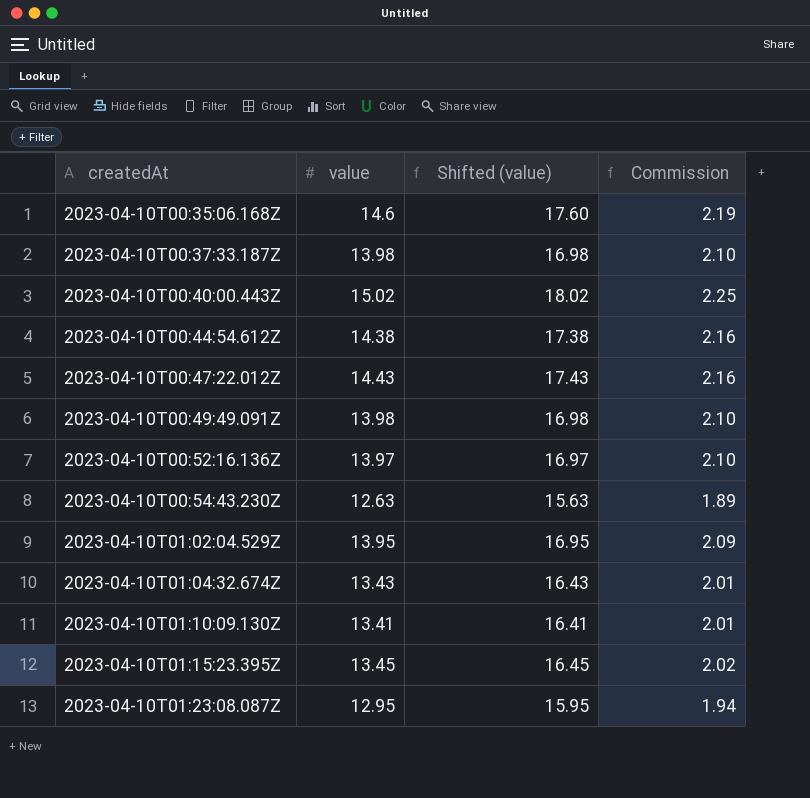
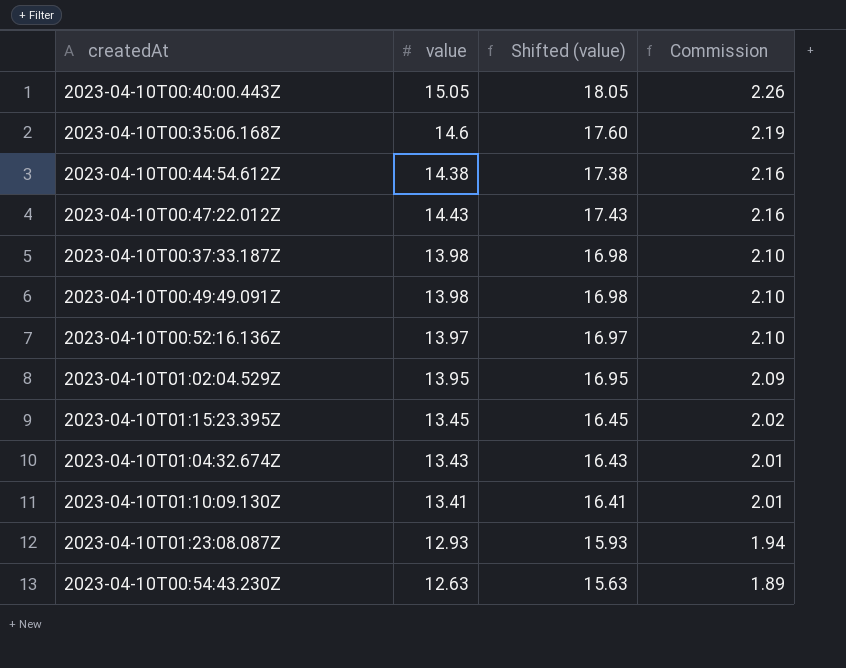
row order: createdAt ascending -> Commission descending
2023-04-10T00:40:00.443Z | value: 15.02 -> 15.05
2023-04-10T00:40:00.443Z | Shifted (value): 18.02 -> 18.05
2023-04-10T00:40:00.443Z | Commission: 2.25 -> 2.26
2023-04-10T01:23:08.087Z | value: 12.95 -> 12.93
2023-04-10T01:23:08.087Z | Shifted (value): 15.95 -> 15.93

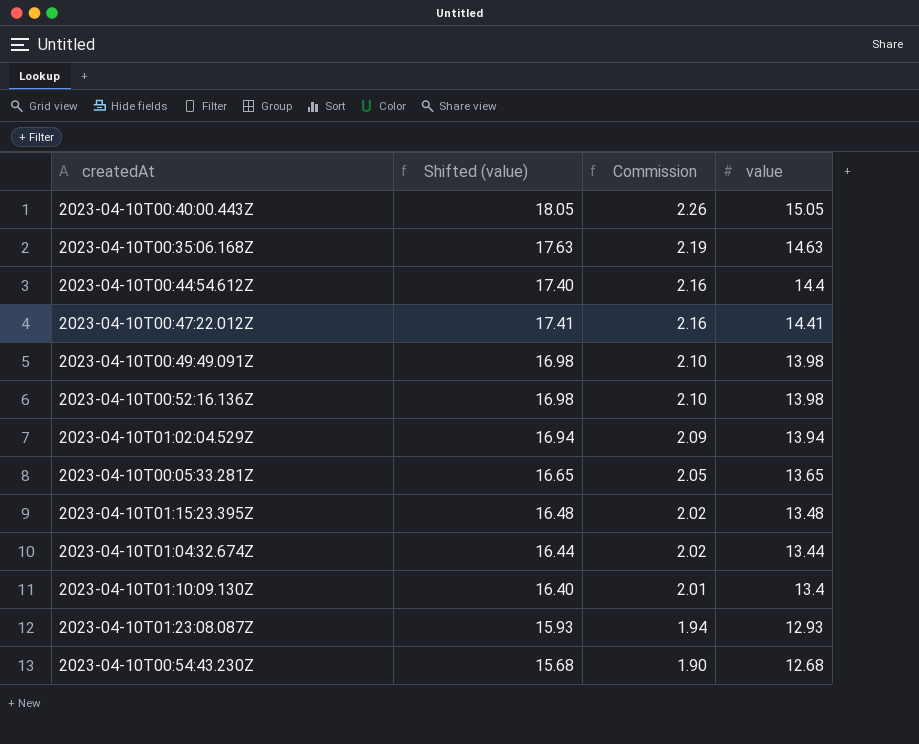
column value | position: 2 -> 4
row 2023-04-10T00:37:33.187Z: 13.98 | 16.98 | 2.10 -> none
2023-04-10T00:35:06.168Z | Shifted (value): 17.60 -> 17.63
2023-04-10T00:35:06.168Z | value: 14.6 -> 14.63
2023-04-10T00:44:54.612Z | Shifted (value): 17.38 -> 17.40
2023-04-10T00:44:54.612Z | value: 14.38 -> 14.4
2023-04-10T00:47:22.012Z | Shifted (value): 17.43 -> 17.41
2023-04-10T00:47:22.012Z | value: 14.43 -> 14.41
2023-04-10T00:52:16.136Z | Shifted (value): 16.97 -> 16.98
2023-04-10T00:52:16.136Z | value: 13.97 -> 13.98
2023-04-10T01:02:04.529Z | Shifted (value): 16.95 -> 16.94
2023-04-10T01:02:04.529Z | value: 13.95 -> 13.94
row 2023-04-10T00:05:33.281Z: none -> 16.65 | 2.05 | 13.65
2023-04-10T01:15:23.395Z | Shifted (value): 16.45 -> 16.48
2023-04-10T01:15:23.395Z | value: 13.45 -> 13.48
2023-04-10T01:04:32.674Z | Shifted (value): 16.43 -> 16.44
2023-04-10T01:04:32.674Z | Commission: 2.01 -> 2.02
2023-04-10T01:04:32.674Z | value: 13.43 -> 13.44
2023-04-10T01:10:09.130Z | Shifted (value): 16.41 -> 16.40
2023-04-10T01:10:09.130Z | value: 13.41 -> 13.4
2023-04-10T00:54:43.230Z | Shifted (value): 15.63 -> 15.68
2023-04-10T00:54:43.230Z | Commission: 1.89 -> 1.90
2023-04-10T00:54:43.230Z | value: 12.63 -> 12.68

